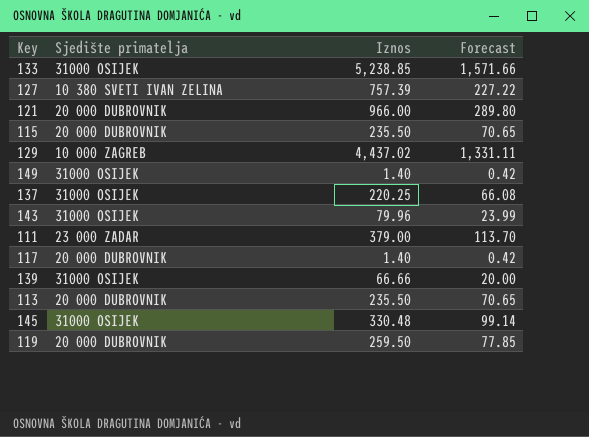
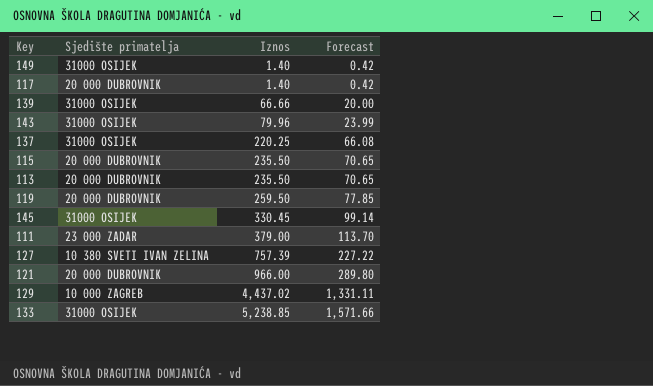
row order: none -> Iznos ascending
145 | Iznos: 330.48 -> 330.45

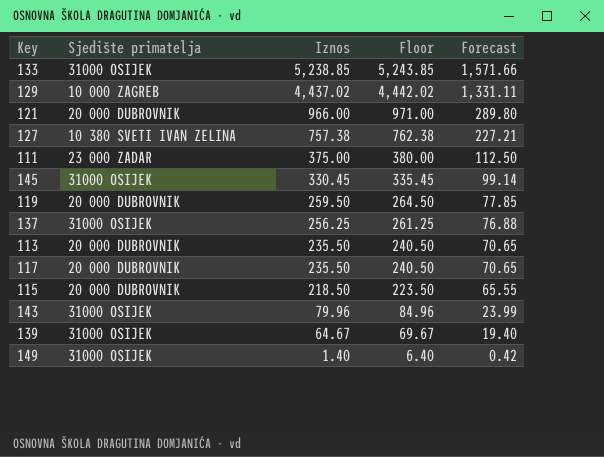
row order: Iznos ascending -> Iznos descending
column Floor | formula: none -> [Iznos] + 5
127 | Iznos: 757.39 -> 757.38
127 | Forecast: 227.22 -> 227.21
111 | Iznos: 379.00 -> 375.00
111 | Forecast: 113.70 -> 112.50
137 | Iznos: 220.25 -> 256.25
137 | Forecast: 66.08 -> 76.88
117 | Iznos: 1.40 -> 235.50
117 | Forecast: 0.42 -> 70.65
115 | Iznos: 235.50 -> 218.50
115 | Forecast: 70.65 -> 65.55
139 | Iznos: 66.66 -> 64.67
139 | Forecast: 20.00 -> 19.40

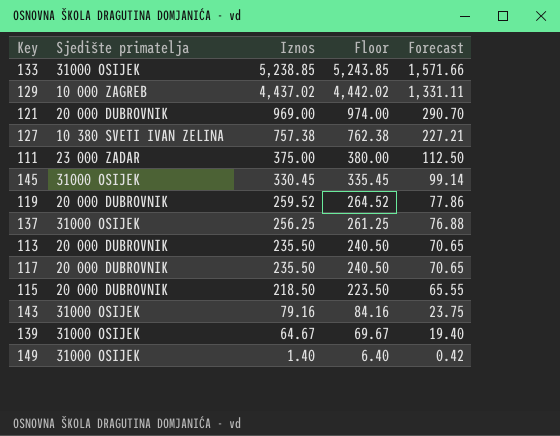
121 | Iznos: 966.00 -> 969.00
121 | Floor: 971.00 -> 974.00
121 | Forecast: 289.80 -> 290.70
119 | Iznos: 259.50 -> 259.52
119 | Floor: 264.50 -> 264.52
119 | Forecast: 77.85 -> 77.86
143 | Iznos: 79.96 -> 79.16
143 | Floor: 84.96 -> 84.16
143 | Forecast: 23.99 -> 23.75

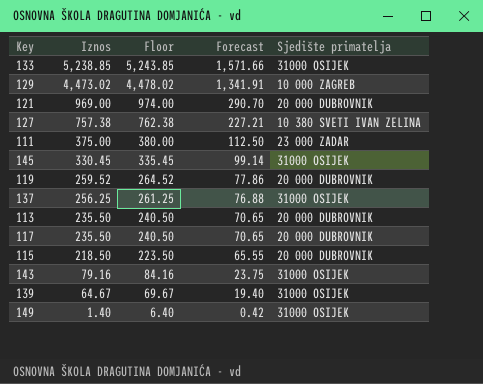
column Sjedište primatelja | position: 2 -> 5
129 | Iznos: 4,437.02 -> 4,473.02
129 | Floor: 4,442.02 -> 4,478.02
129 | Forecast: 1,331.11 -> 1,341.91

